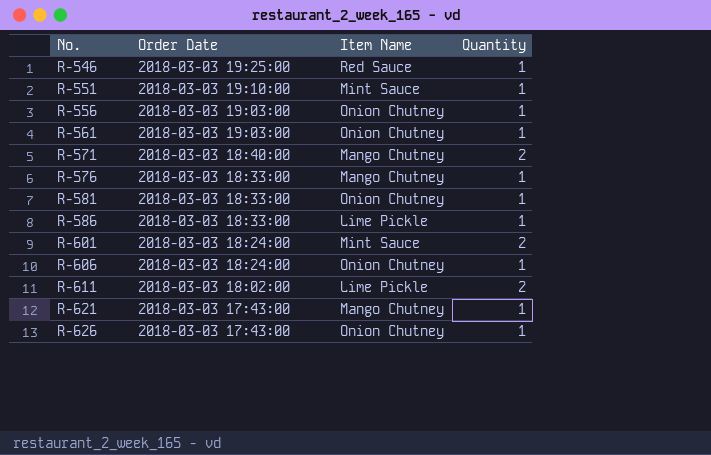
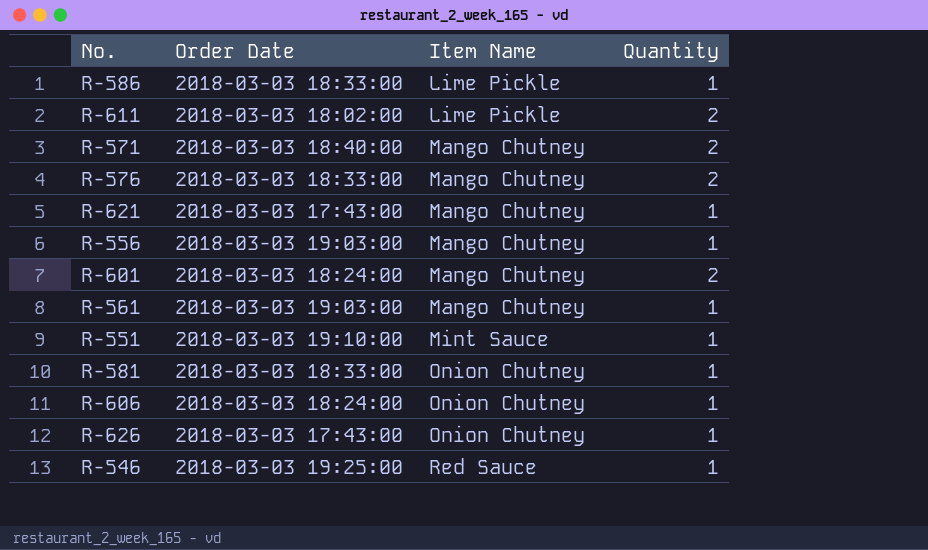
row order: No. ascending -> Item Name ascending
R-576 | Quantity: 1 -> 2
R-556 | Item Name: Onion Chutney -> Mango Chutney
R-601 | Item Name: Mint Sauce -> Mango Chutney
R-561 | Item Name: Onion Chutney -> Mango Chutney

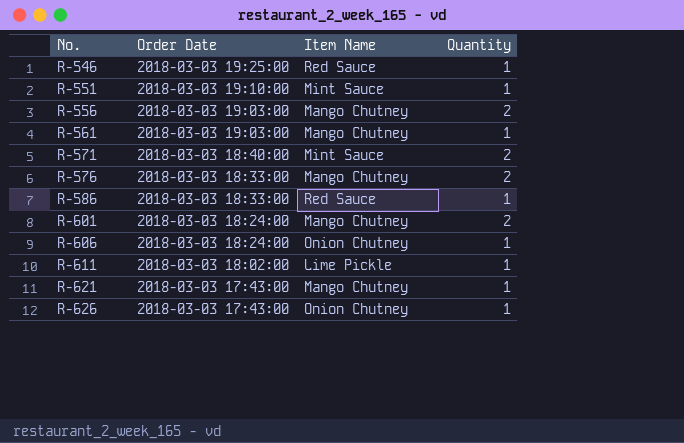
row order: Item Name ascending -> No. ascending
row R-581: 2018-03-03 18:33:00 | Onion Chutney | 1 -> none
R-556 | Quantity: 1 -> 2
R-571 | Item Name: Mango Chutney -> Mint Sauce
R-586 | Item Name: Lime Pickle -> Red Sauce
R-611 | Quantity: 2 -> 1

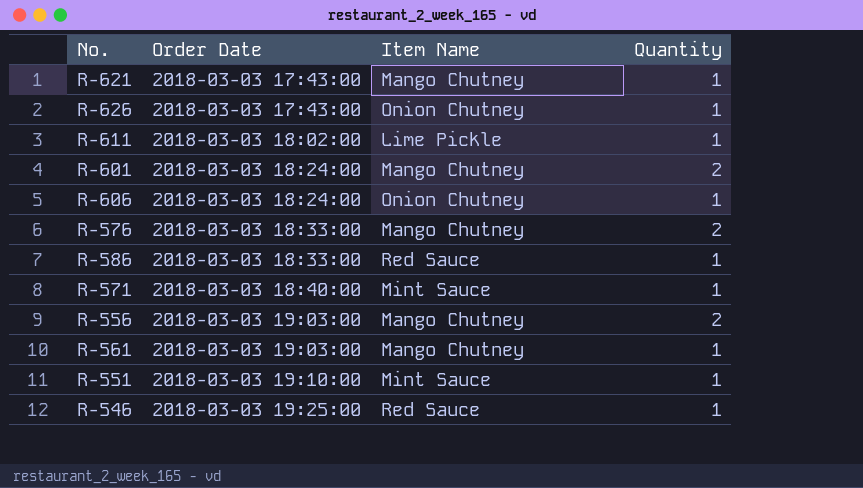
row order: No. ascending -> Order Date ascending
R-571 | Quantity: 2 -> 1

